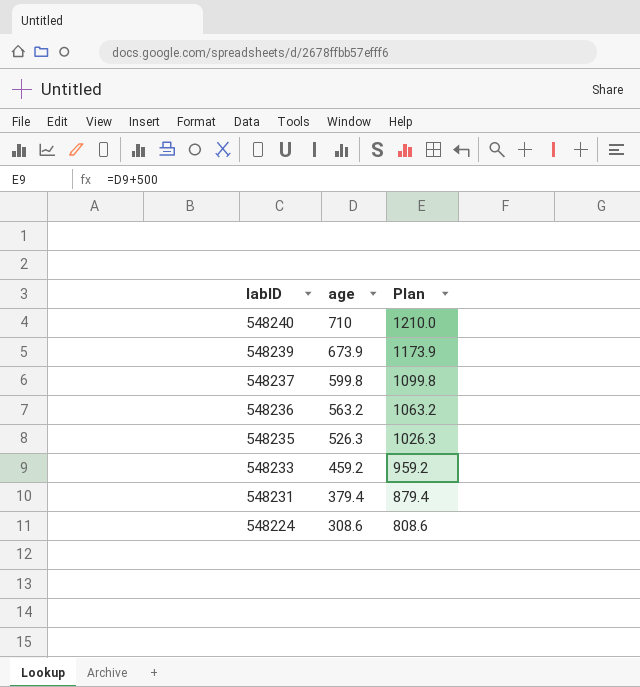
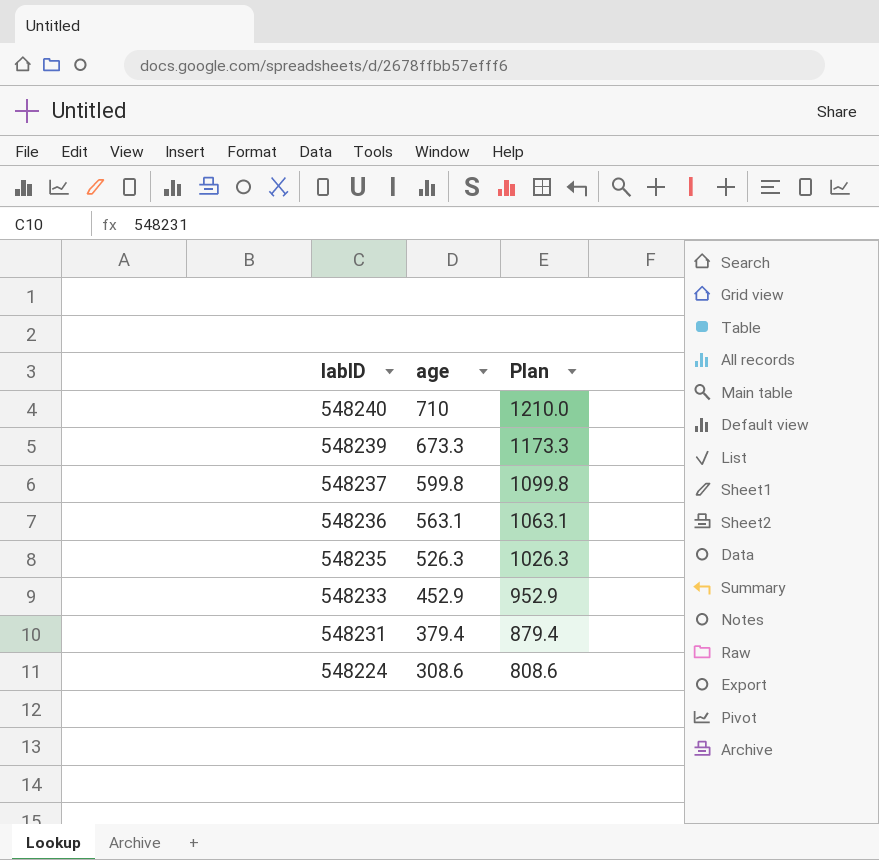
548239 | age: 673.9 -> 673.3
548239 | Plan: 1173.9 -> 1173.3
548236 | age: 563.2 -> 563.1
548236 | Plan: 1063.2 -> 1063.1
548233 | age: 459.2 -> 452.9
548233 | Plan: 959.2 -> 952.9

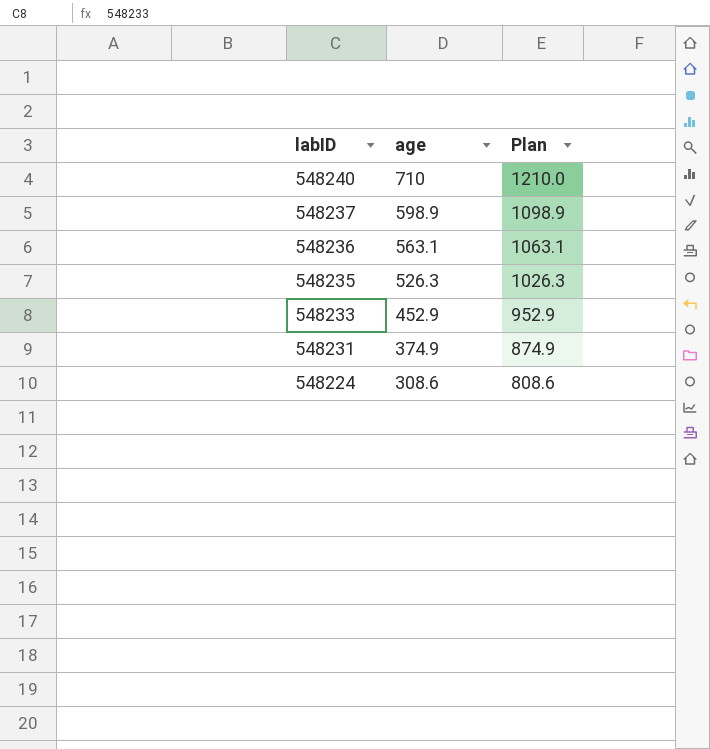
row 548239: 673.3 | 1173.3 -> none
548237 | age: 599.8 -> 598.9
548237 | Plan: 1099.8 -> 1098.9
548231 | age: 379.4 -> 374.9
548231 | Plan: 879.4 -> 874.9

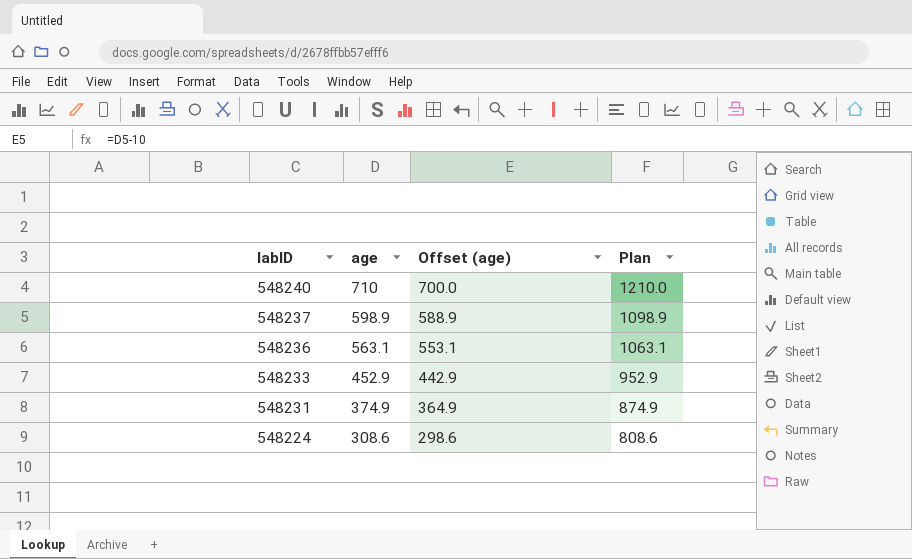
column Offset (age) | formula: none -> [age] - 10
row 548235: 526.3 | 1026.3 -> none

